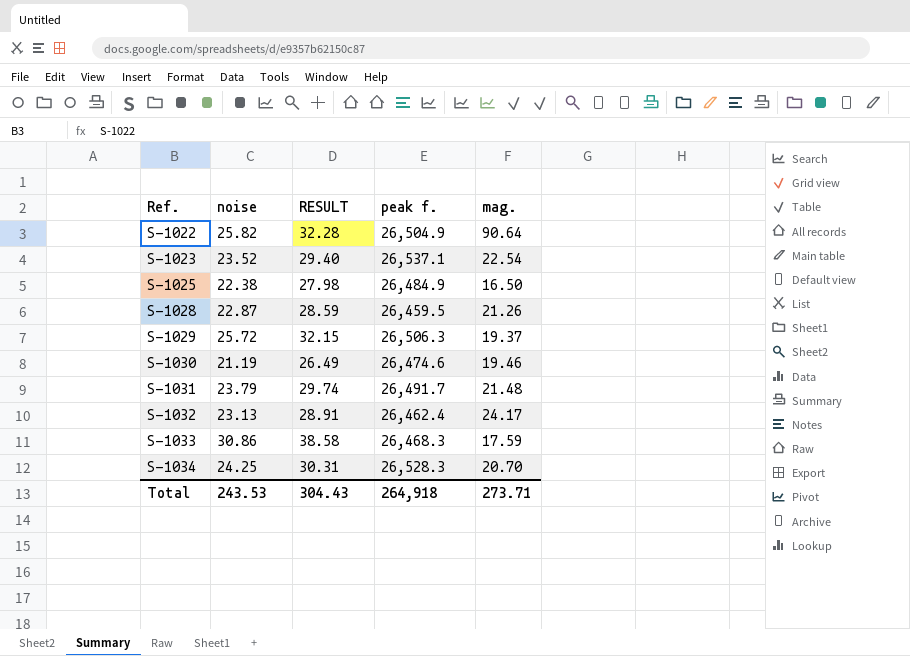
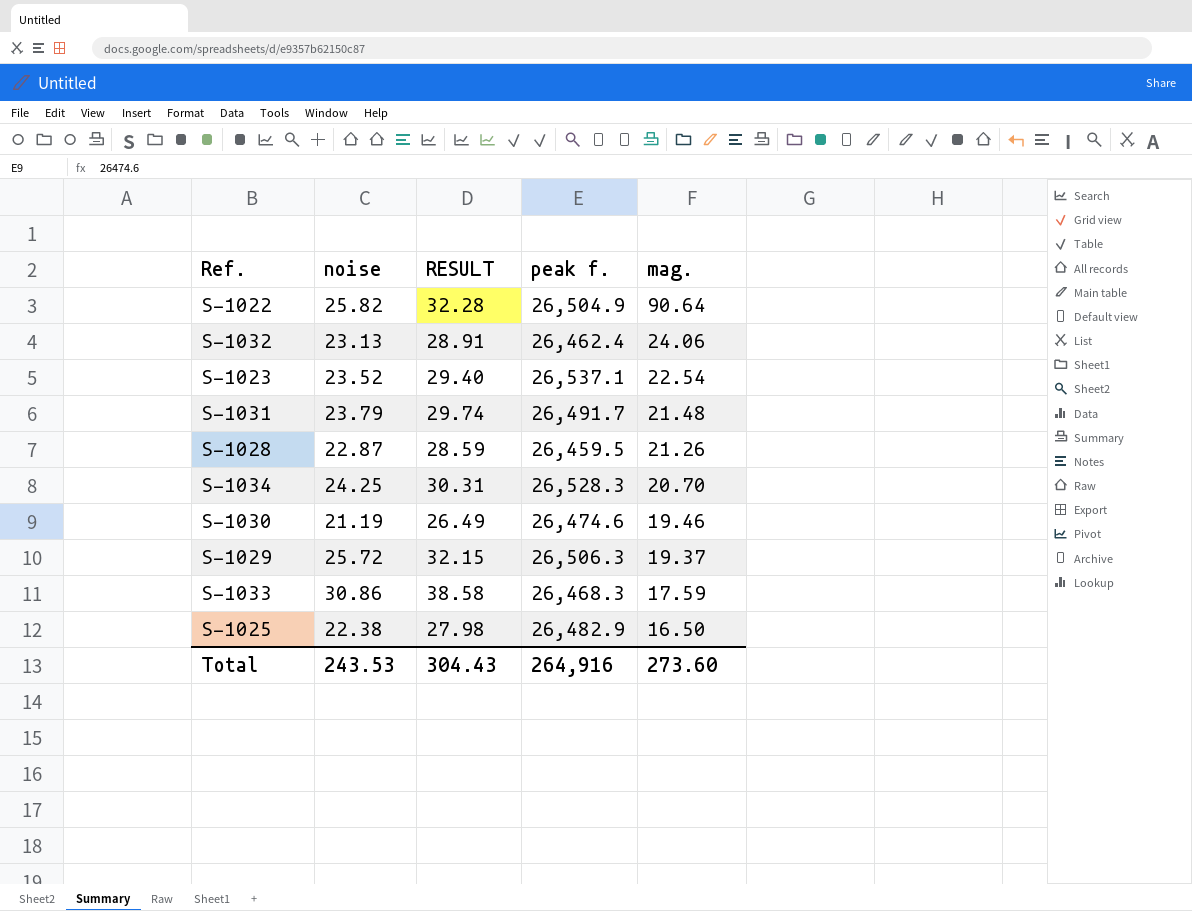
row order: Ref. ascending -> mag. descending
S-1032 | mag.: 24.17 -> 24.06
S-1025 | peak f.: 26,484.9 -> 26,482.9
Total | peak f.: 264,918 -> 264,916
Total | mag.: 273.71 -> 273.60

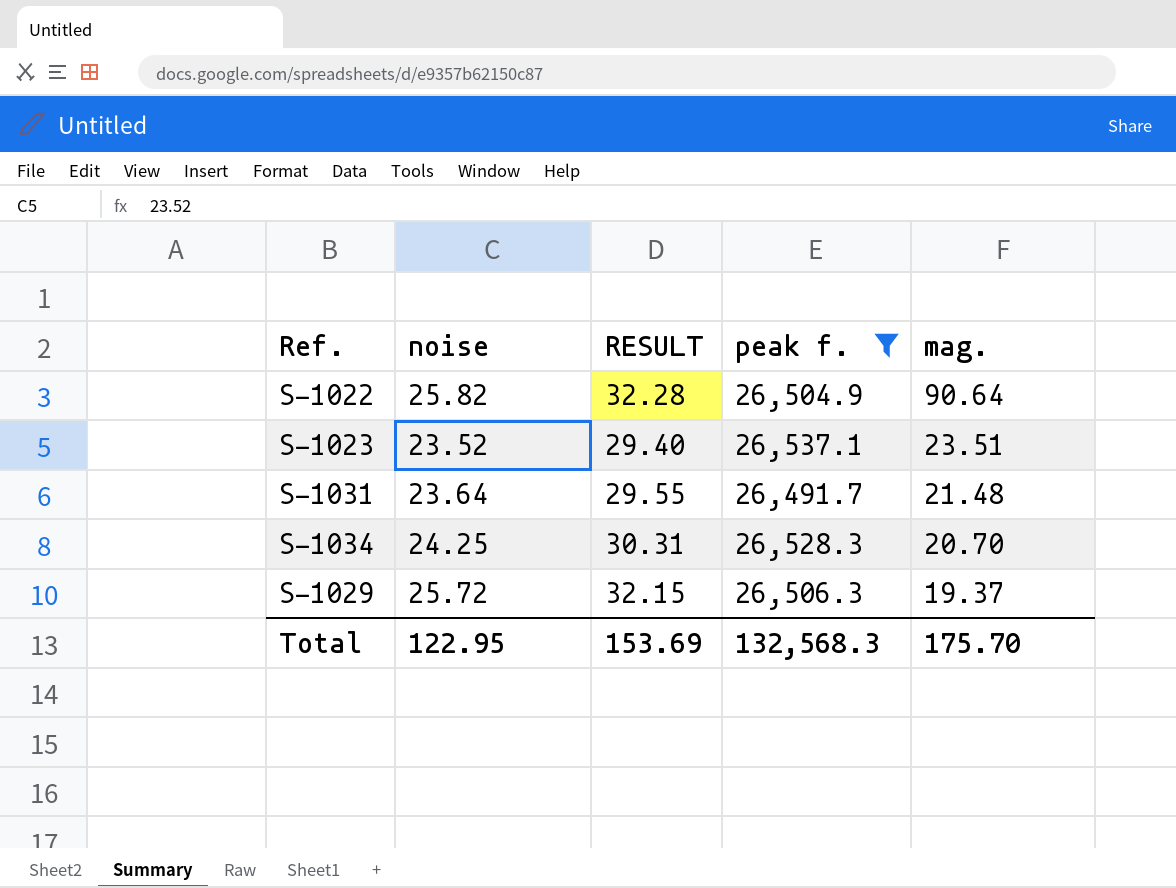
filter: none -> peak f. >= 26,491.7
S-1023 | mag.: 22.54 -> 23.51
S-1031 | noise: 23.79 -> 23.64
S-1031 | RESULT: 29.74 -> 29.55
Total | noise: 243.53 -> 122.95
Total | RESULT: 304.43 -> 153.69
Total | peak f.: 264,916 -> 132,568.3
Total | mag.: 273.60 -> 175.70

